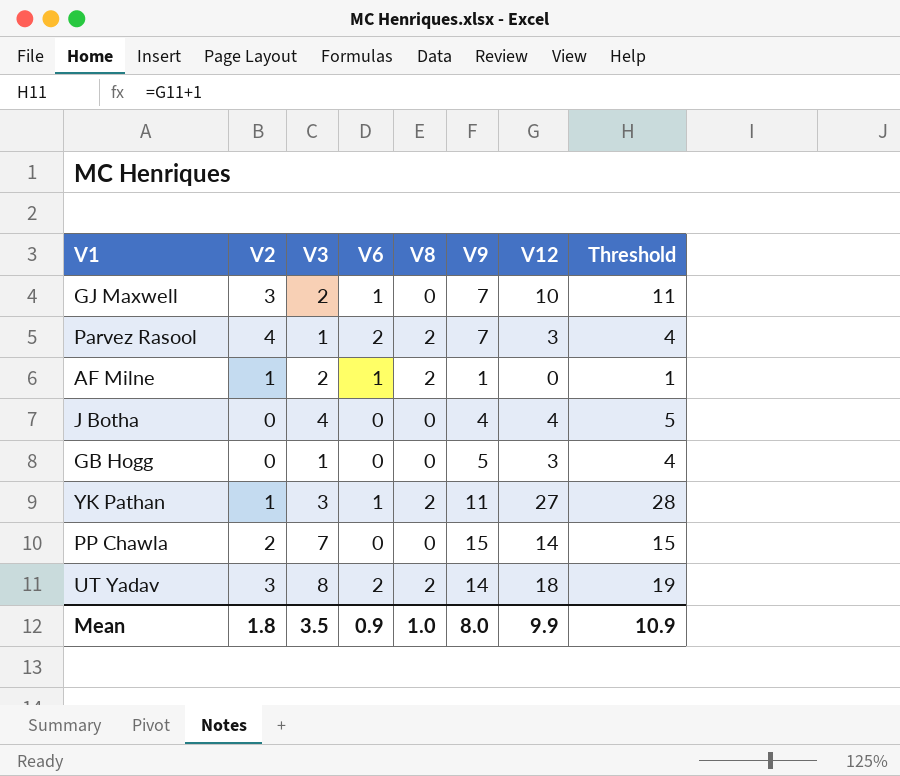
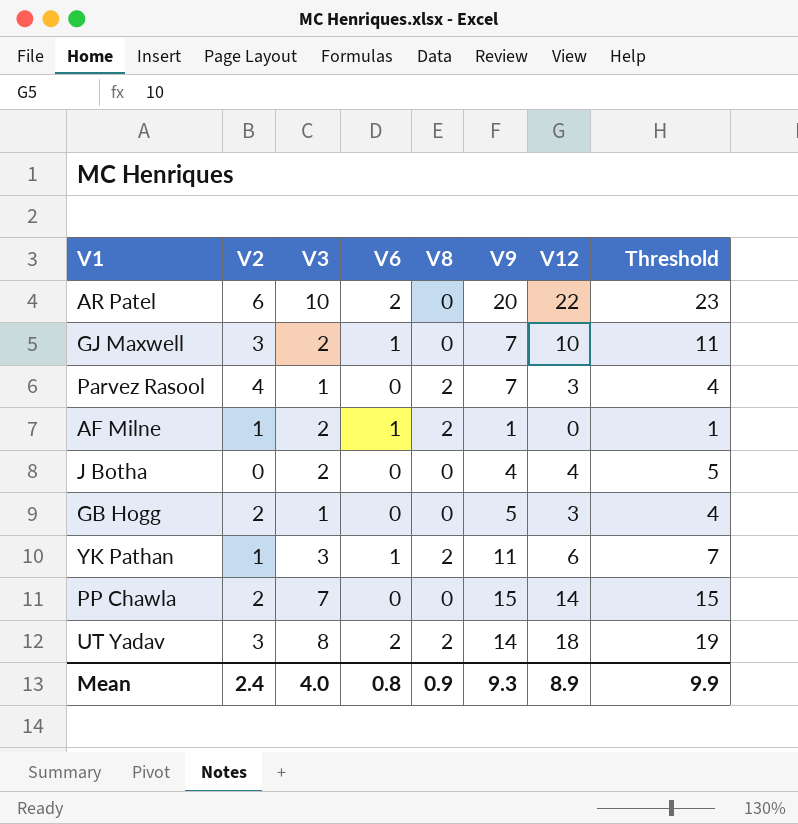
row AR Patel: none -> 6 | 10 | 2 | 0 | 20 | 22 | 23
Parvez Rasool | V6: 2 -> 0
J Botha | V3: 4 -> 2
GB Hogg | V2: 0 -> 2
YK Pathan | V12: 27 -> 6
YK Pathan | Threshold: 28 -> 7
Mean | V2: 1.8 -> 2.4
Mean | V3: 3.5 -> 4.0
Mean | V6: 0.9 -> 0.8
Mean | V8: 1.0 -> 0.9
Mean | V9: 8.0 -> 9.3
Mean | V12: 9.9 -> 8.9
Mean | Threshold: 10.9 -> 9.9

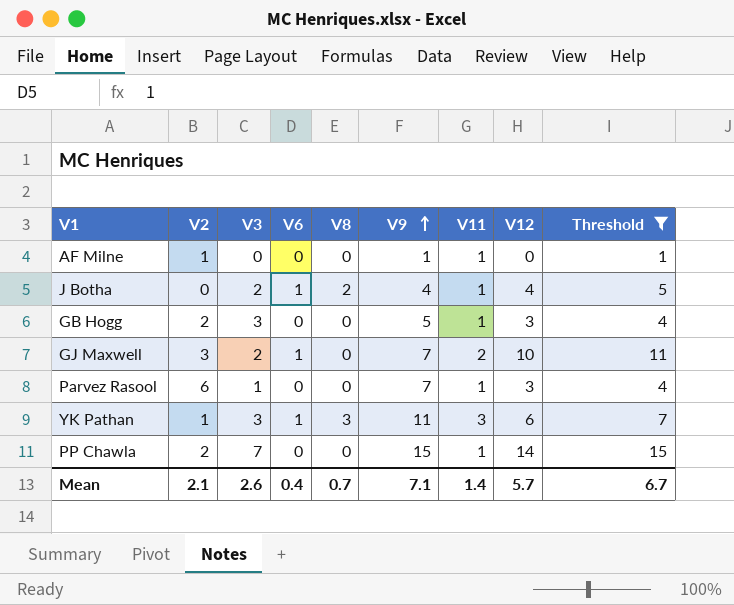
filter: none -> Threshold <= 15
row order: none -> V9 ascending
column V11 | position: none -> 7
AF Milne | V3: 2 -> 0
AF Milne | V6: 1 -> 0
AF Milne | V8: 2 -> 0
J Botha | V6: 0 -> 1
J Botha | V8: 0 -> 2
GB Hogg | V3: 1 -> 3
Parvez Rasool | V2: 4 -> 6
Parvez Rasool | V8: 2 -> 0
YK Pathan | V8: 2 -> 3
Mean | V2: 2.4 -> 2.1
Mean | V3: 4.0 -> 2.6
Mean | V6: 0.8 -> 0.4
Mean | V8: 0.9 -> 0.7
Mean | V9: 9.3 -> 7.1
Mean | V12: 8.9 -> 5.7
Mean | Threshold: 9.9 -> 6.7

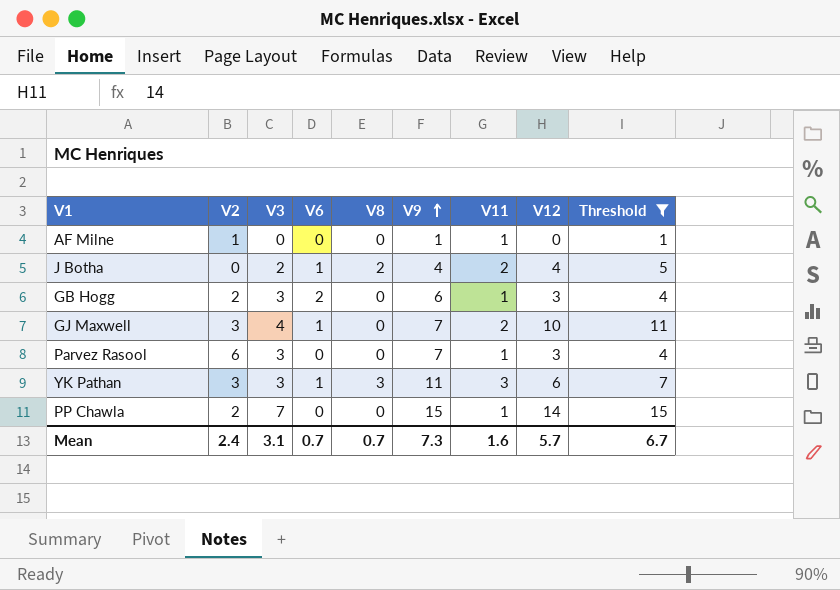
J Botha | V11: 1 -> 2
GB Hogg | V6: 0 -> 2
GB Hogg | V9: 5 -> 6
GJ Maxwell | V3: 2 -> 4
Parvez Rasool | V3: 1 -> 3
YK Pathan | V2: 1 -> 3
Mean | V2: 2.1 -> 2.4
Mean | V3: 2.6 -> 3.1
Mean | V6: 0.4 -> 0.7
Mean | V9: 7.1 -> 7.3
Mean | V11: 1.4 -> 1.6

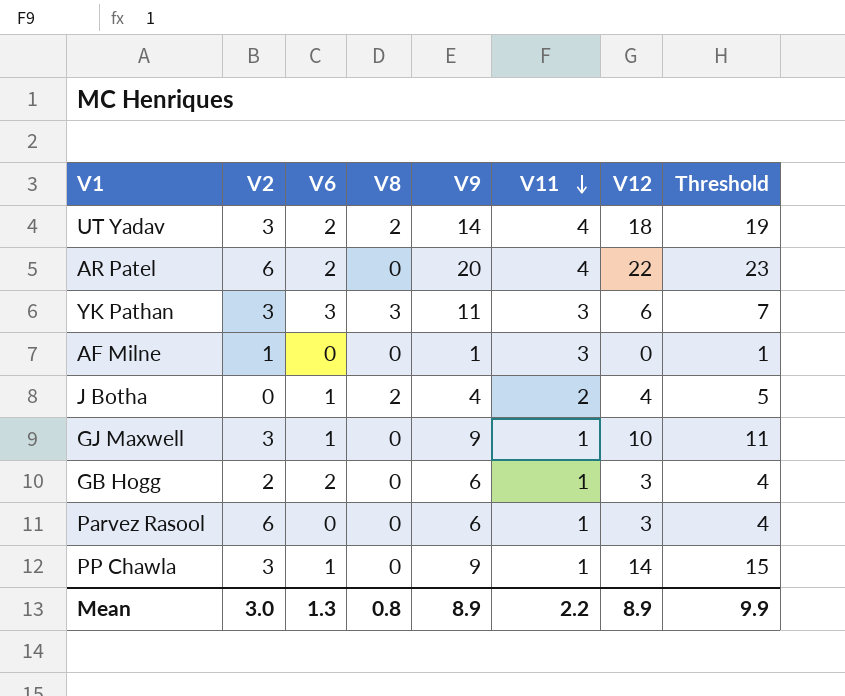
filter: Threshold <= 15 -> none
row order: V9 ascending -> V11 descending
column V3 | position: 3 -> none
YK Pathan | V6: 1 -> 3
AF Milne | V11: 1 -> 3
GJ Maxwell | V9: 7 -> 9
GJ Maxwell | V11: 2 -> 1
Parvez Rasool | V9: 7 -> 6
PP Chawla | V2: 2 -> 3
PP Chawla | V6: 0 -> 1
PP Chawla | V9: 15 -> 9
Mean | V2: 2.4 -> 3.0
Mean | V6: 0.7 -> 1.3
Mean | V8: 0.7 -> 0.8
Mean | V9: 7.3 -> 8.9
Mean | V11: 1.6 -> 2.2
Mean | V12: 5.7 -> 8.9
Mean | Threshold: 6.7 -> 9.9

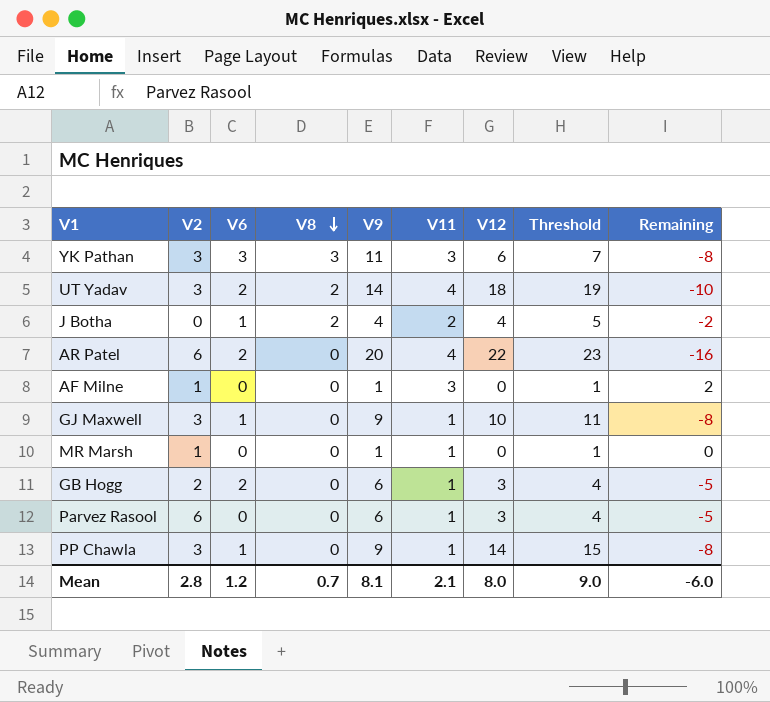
row order: V11 descending -> V8 descending
column Remaining | formula: none -> [V11] - [V9]
row MR Marsh: none -> 1 | 0 | 0 | 1 | 1 | 0 | 1 | 0
Mean | V2: 3.0 -> 2.8
Mean | V6: 1.3 -> 1.2
Mean | V8: 0.8 -> 0.7
Mean | V9: 8.9 -> 8.1
Mean | V11: 2.2 -> 2.1
Mean | V12: 8.9 -> 8.0
Mean | Threshold: 9.9 -> 9.0

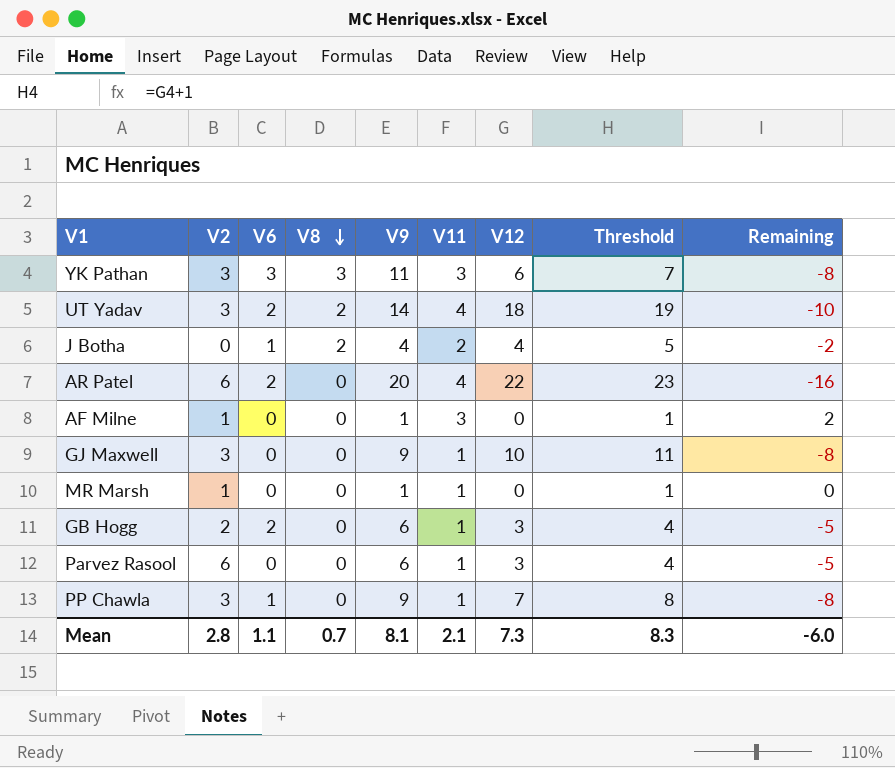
GJ Maxwell | V6: 1 -> 0
PP Chawla | V12: 14 -> 7
PP Chawla | Threshold: 15 -> 8
Mean | V6: 1.2 -> 1.1
Mean | V12: 8.0 -> 7.3
Mean | Threshold: 9.0 -> 8.3

